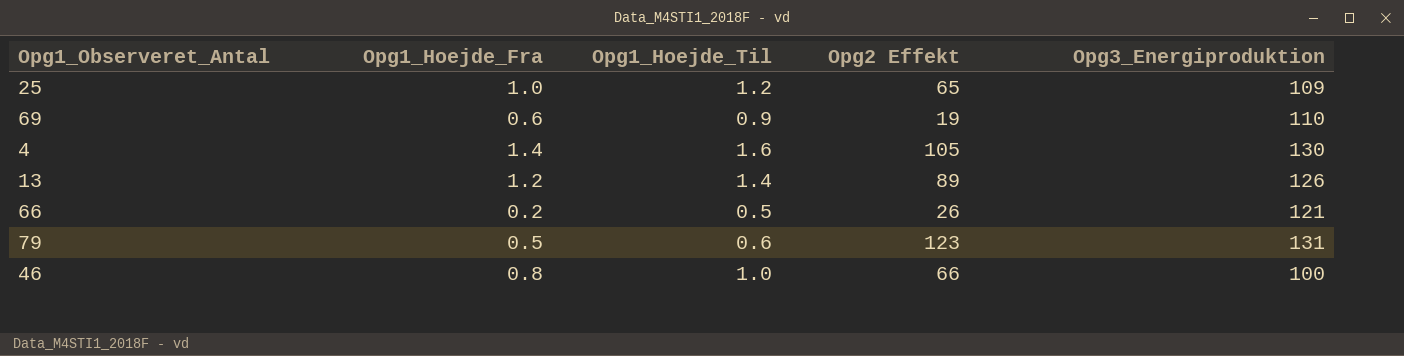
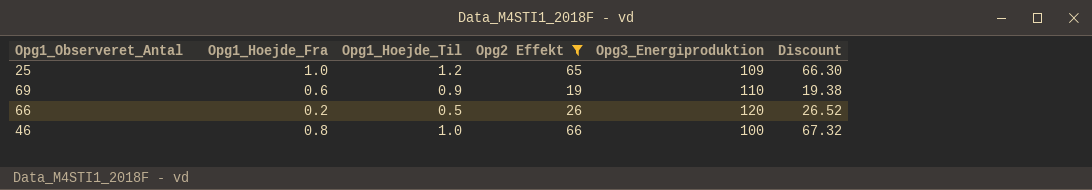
filter: none -> Opg2 Effekt <= 66
column Discount | formula: none -> [Opg2 Effekt] * 1.02
66 | Opg3_Energiproduktion: 121 -> 120

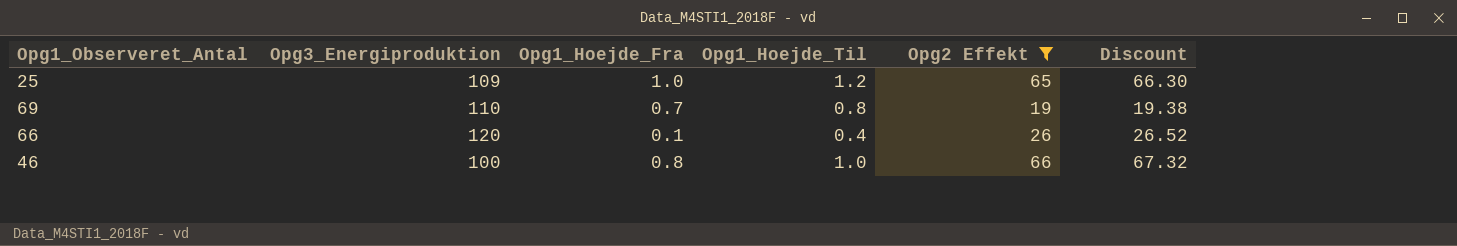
column Opg3_Energiproduktion | position: 5 -> 2
69 | Opg1_Hoejde_Fra: 0.6 -> 0.7
69 | Opg1_Hoejde_Til: 0.9 -> 0.8
66 | Opg1_Hoejde_Fra: 0.2 -> 0.1
66 | Opg1_Hoejde_Til: 0.5 -> 0.4

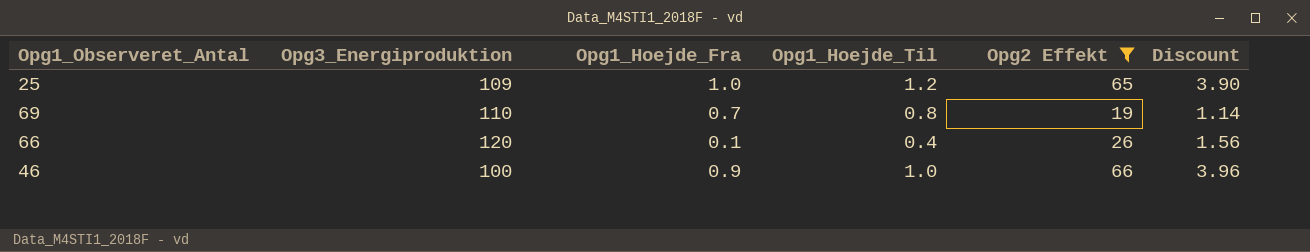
column Discount | formula: [Opg2 Effekt] * 1.02 -> [Opg2 Effekt] * 0.06
46 | Opg1_Hoejde_Fra: 0.8 -> 0.9

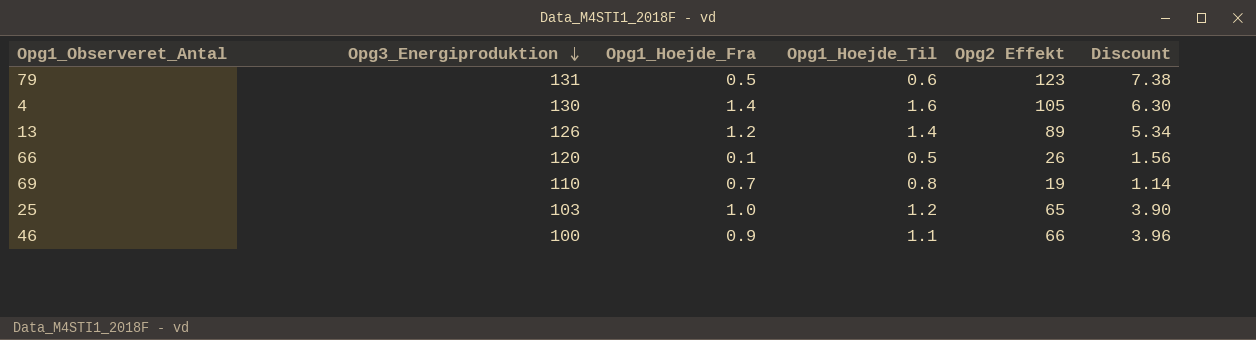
filter: Opg2 Effekt <= 66 -> none
row order: none -> Opg3_Energiproduktion descending
66 | Opg1_Hoejde_Til: 0.4 -> 0.5
25 | Opg3_Energiproduktion: 109 -> 103
46 | Opg1_Hoejde_Til: 1.0 -> 1.1

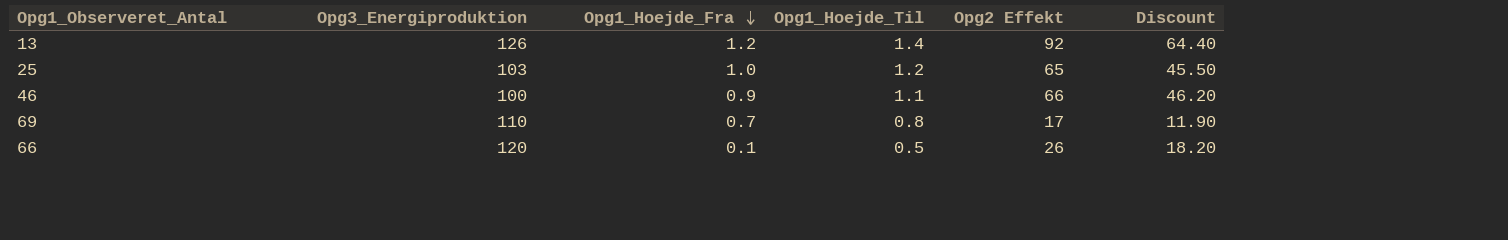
row order: Opg3_Energiproduktion descending -> Opg1_Hoejde_Fra descending
column Discount | formula: [Opg2 Effekt] * 0.06 -> [Opg2 Effekt] * 0.7
row 79: 131 | 0.5 | 0.6 | 123 | 7.38 -> none
row 4: 130 | 1.4 | 1.6 | 105 | 6.30 -> none
13 | Opg2 Effekt: 89 -> 92
69 | Opg2 Effekt: 19 -> 17

